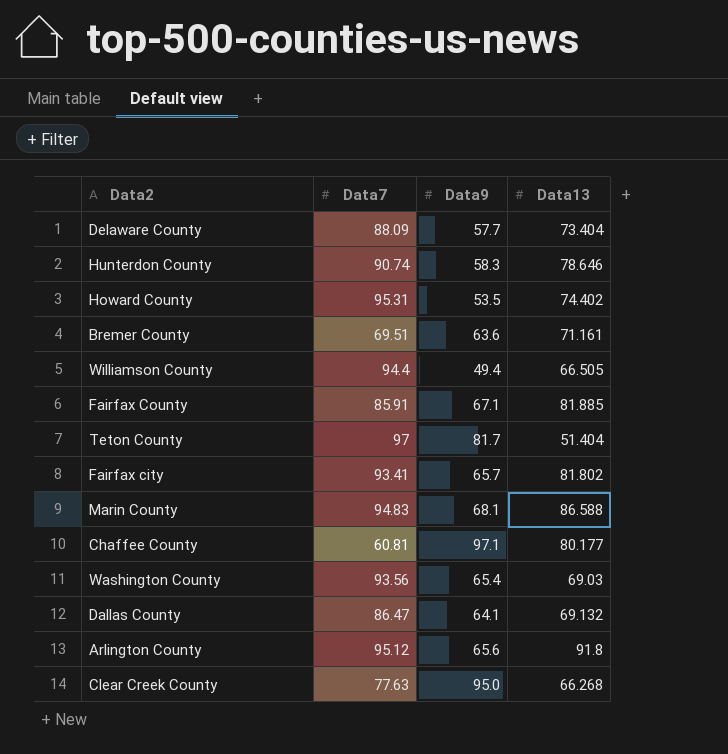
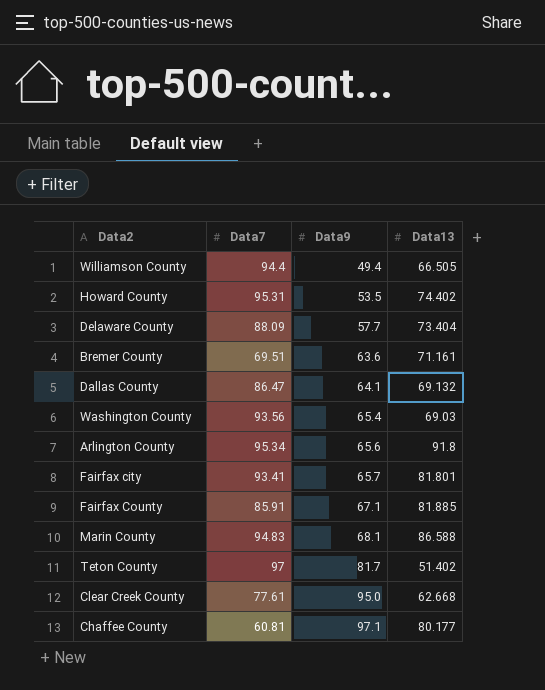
row order: none -> Data9 ascending
row Hunterdon County: 90.74 | 58.3 | 78.646 -> none
Arlington County | Data7: 95.12 -> 95.34
Fairfax city | Data13: 81.802 -> 81.801
Teton County | Data13: 51.404 -> 51.402
Clear Creek County | Data7: 77.63 -> 77.61
Clear Creek County | Data13: 66.268 -> 62.668

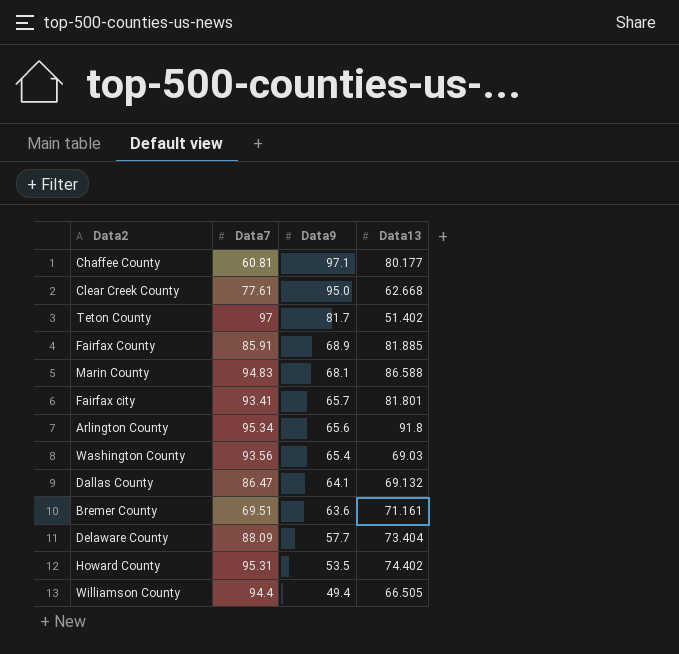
row order: Data9 ascending -> Data9 descending
Fairfax County | Data9: 67.1 -> 68.9

